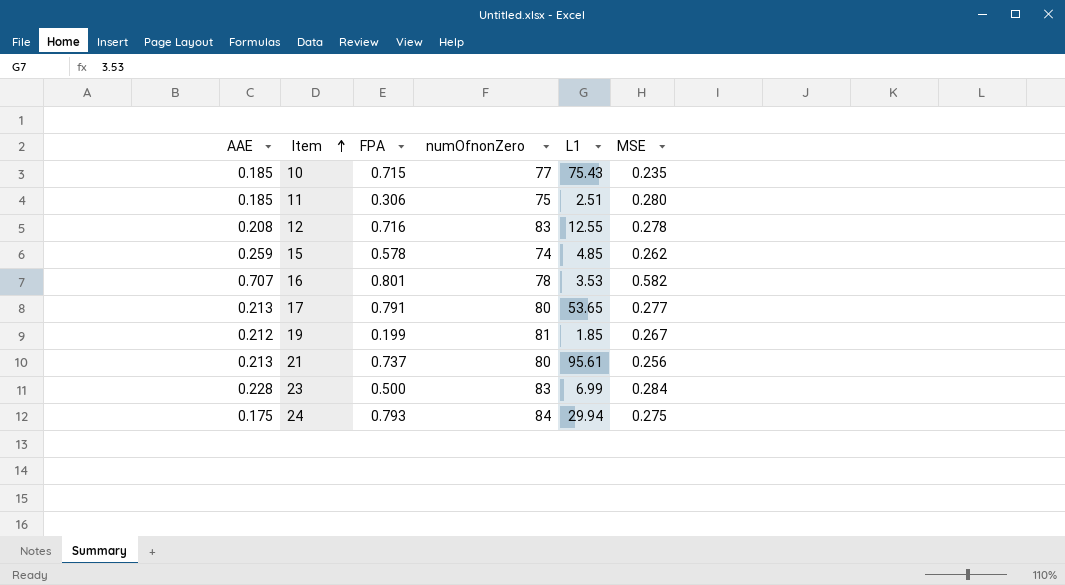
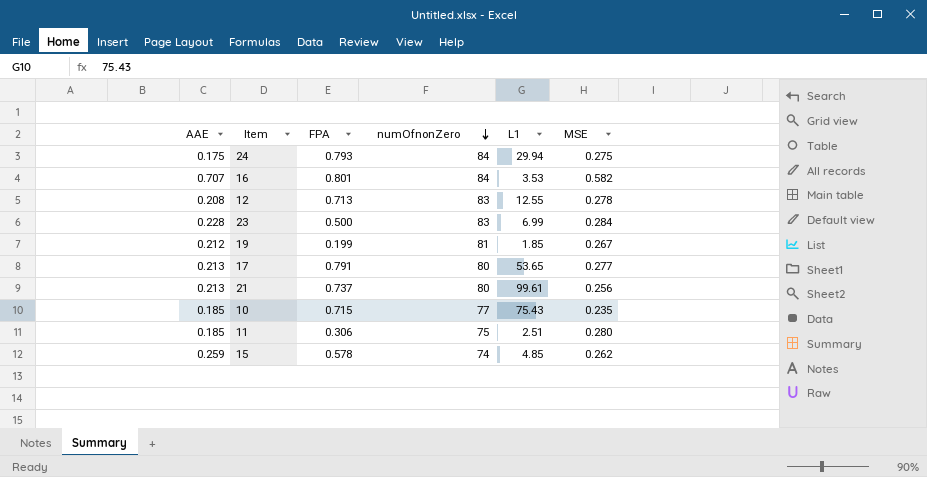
row order: Item ascending -> numOfnonZero descending
16 | numOfnonZero: 78 -> 84
12 | FPA: 0.716 -> 0.713
21 | L1: 95.61 -> 99.61

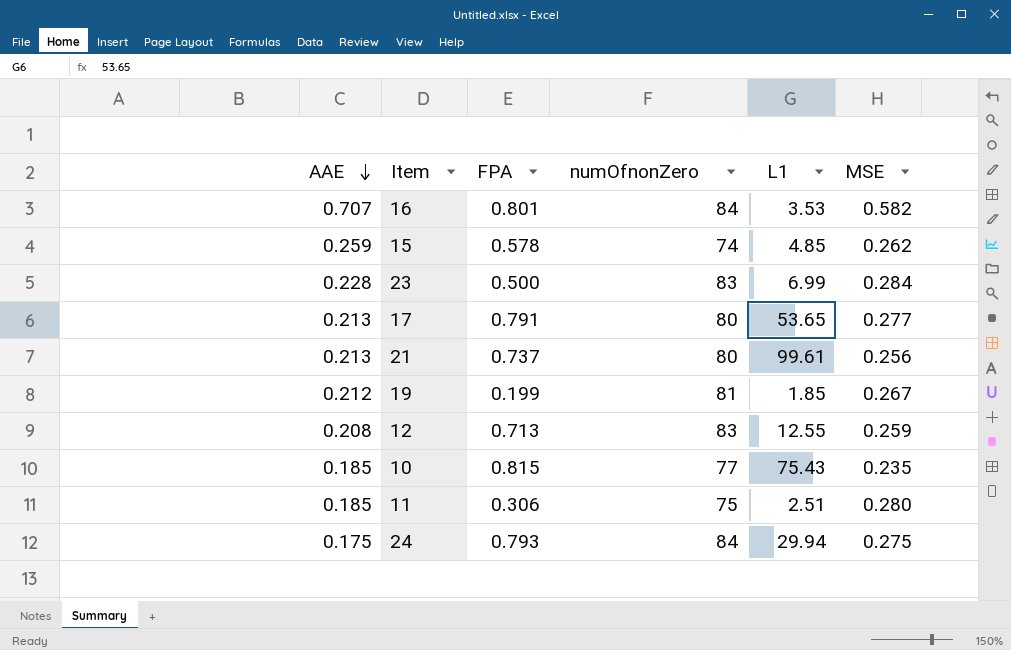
row order: numOfnonZero descending -> AAE descending
12 | MSE: 0.278 -> 0.259
10 | FPA: 0.715 -> 0.815

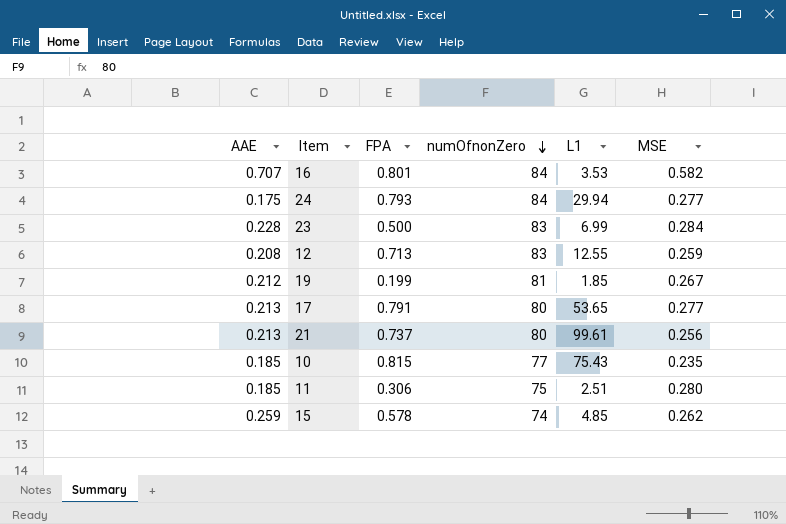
row order: AAE descending -> numOfnonZero descending
24 | MSE: 0.275 -> 0.277

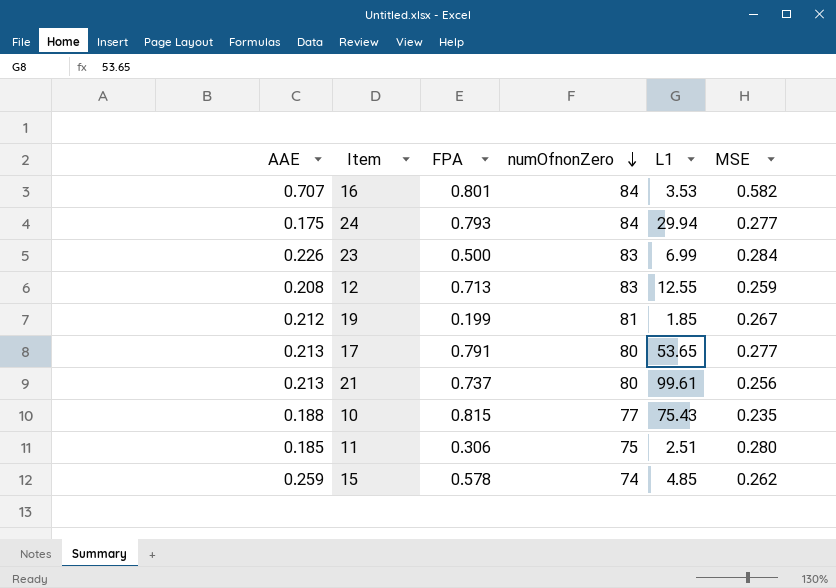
23 | AAE: 0.228 -> 0.226
10 | AAE: 0.185 -> 0.188

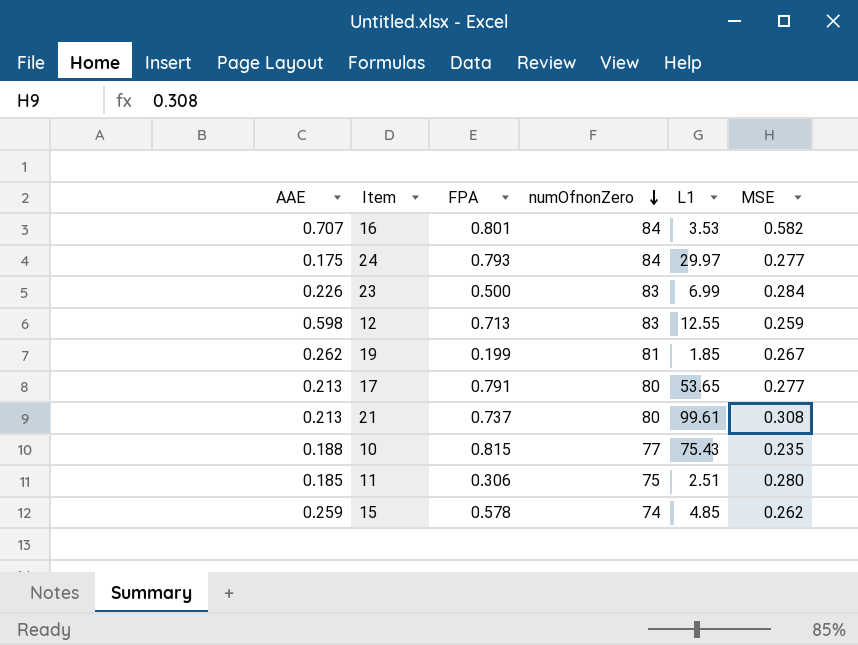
24 | L1: 29.94 -> 29.97
12 | AAE: 0.208 -> 0.598
19 | AAE: 0.212 -> 0.262
21 | MSE: 0.256 -> 0.308

